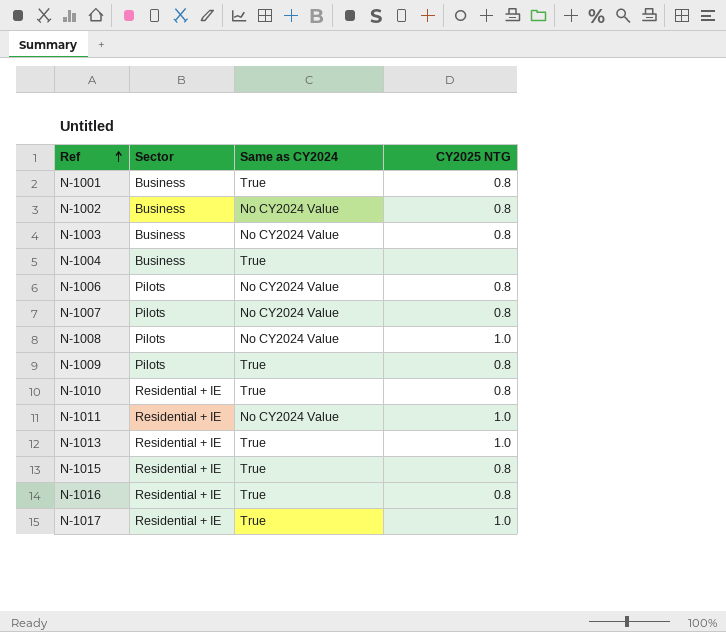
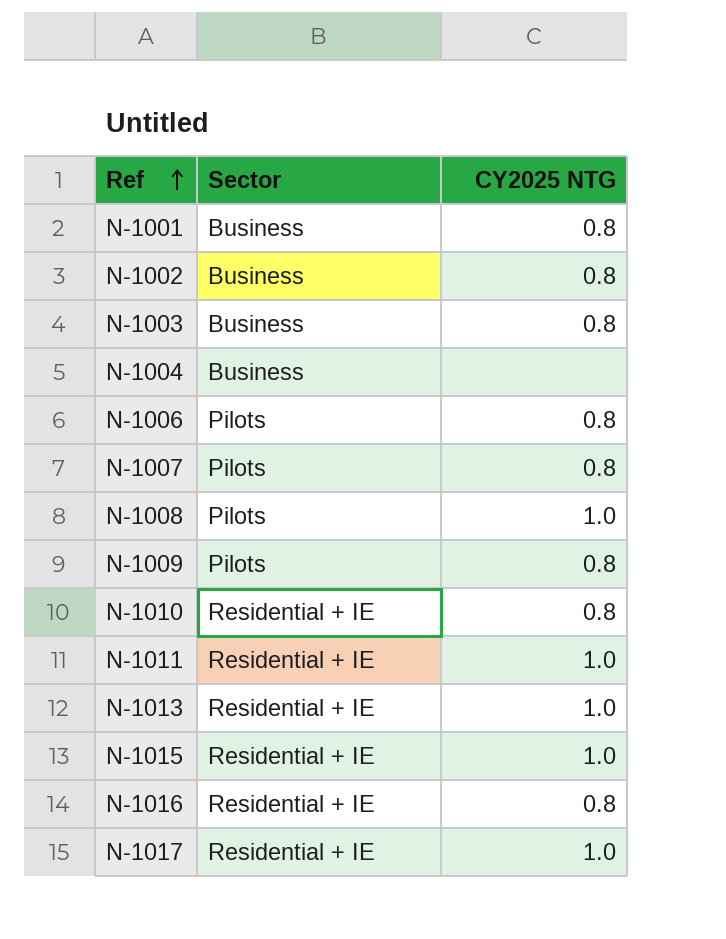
column Same as CY2024 | position: 3 -> none
N-1015 | CY2025 NTG: 0.8 -> 1.0

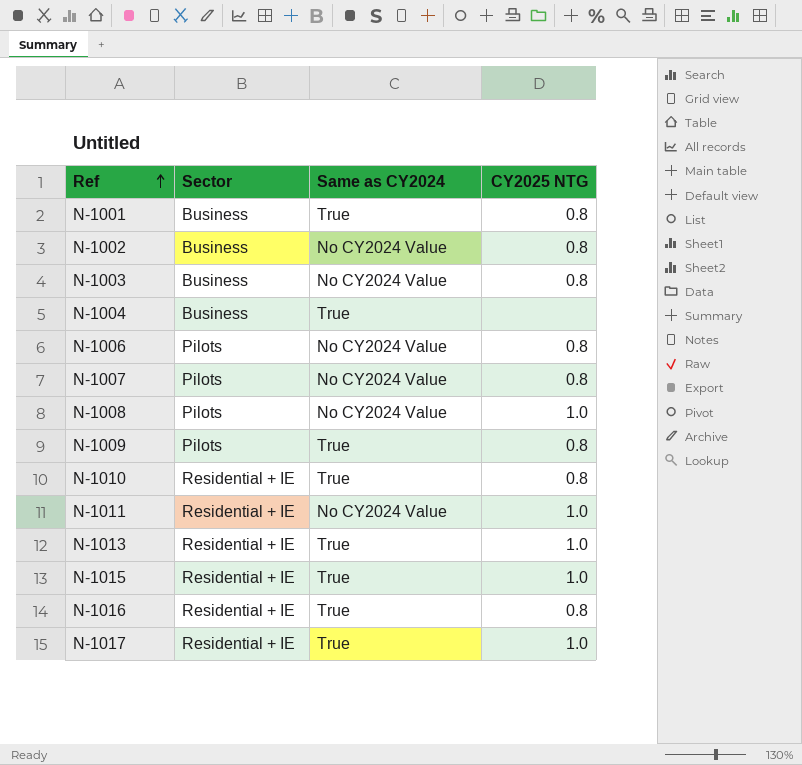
column Same as CY2024 | position: none -> 3

